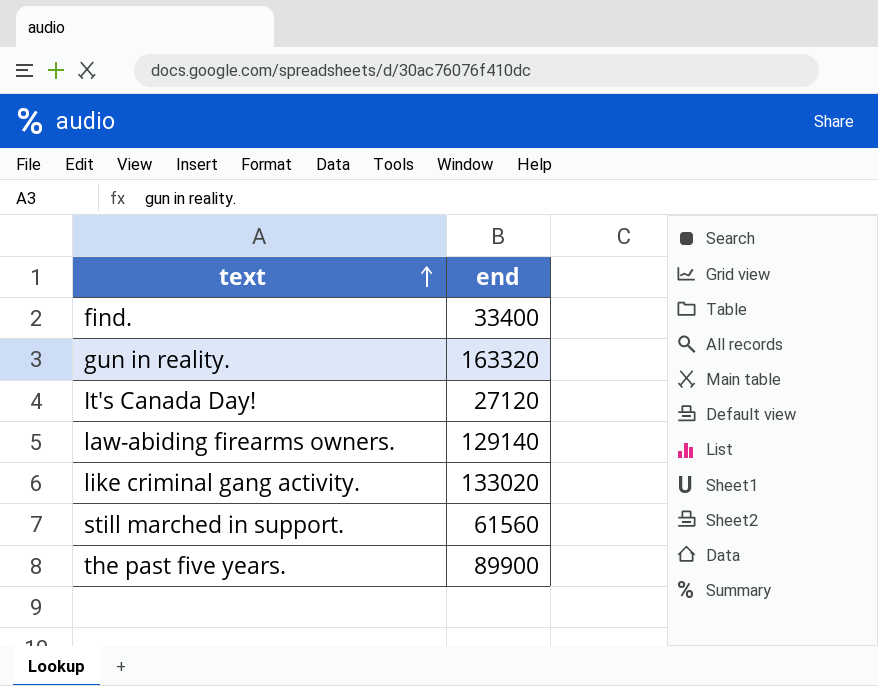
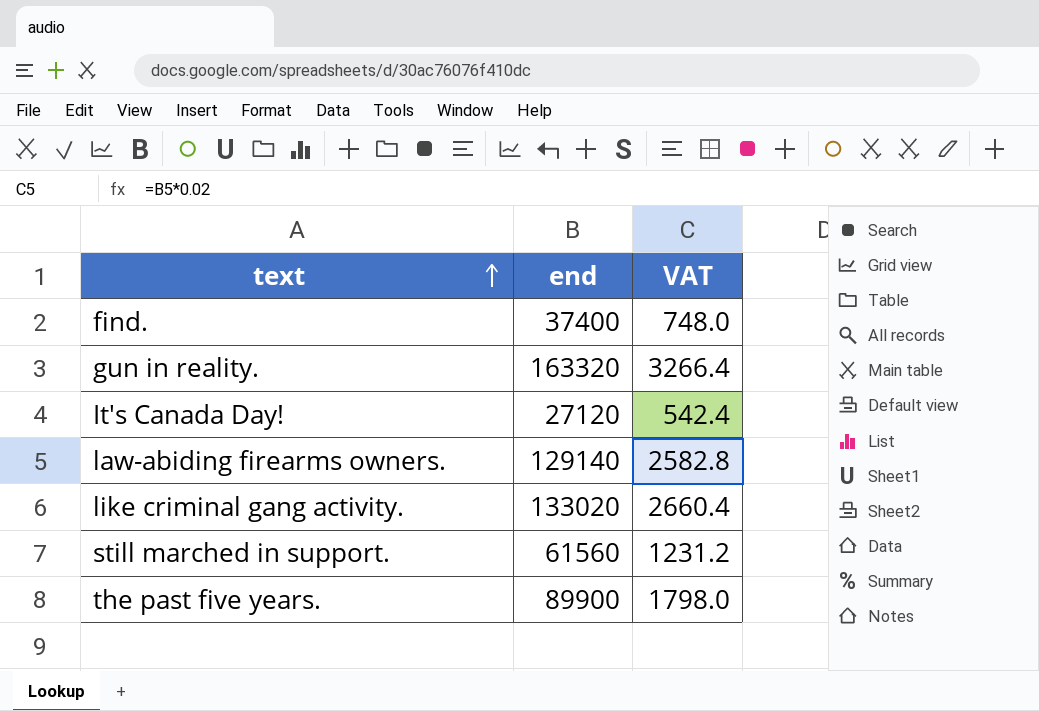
column VAT | formula: none -> [end] * 0.02
find. | end: 33400 -> 37400

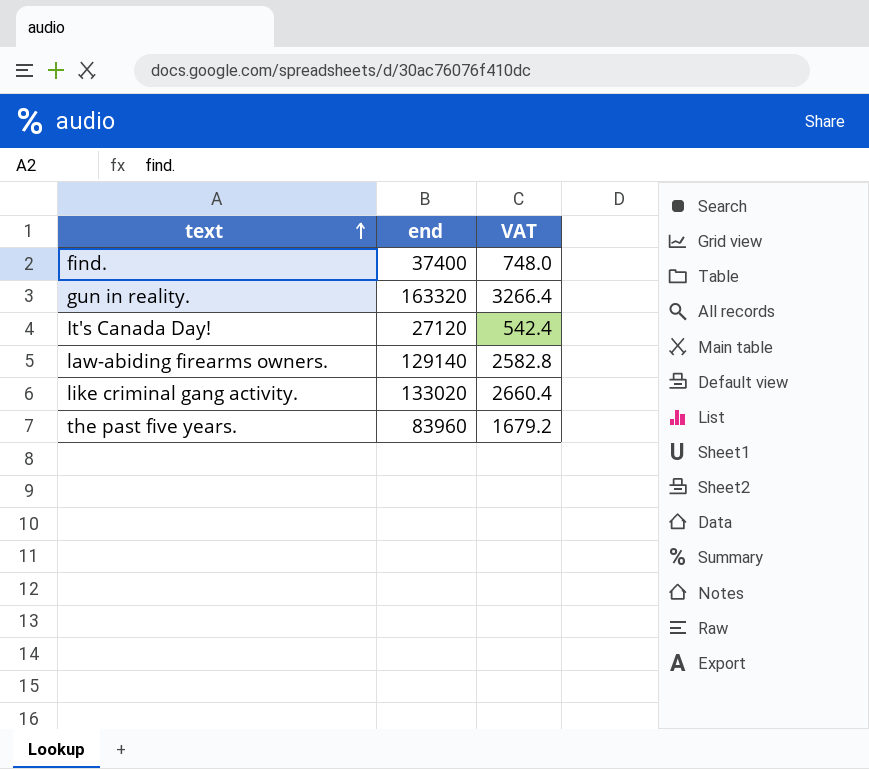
row still marched in support.: 61560 | 1231.2 -> none
the past five years. | end: 89900 -> 83960
the past five years. | VAT: 1798.0 -> 1679.2

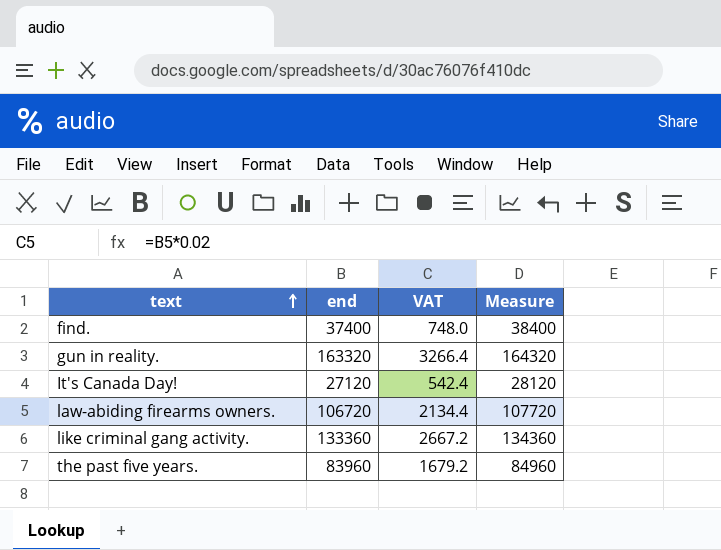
column Measure | formula: none -> [end] + 1000
law-abiding firearms owners. | end: 129140 -> 106720
law-abiding firearms owners. | VAT: 2582.8 -> 2134.4
like criminal gang activity. | end: 133020 -> 133360
like criminal gang activity. | VAT: 2660.4 -> 2667.2

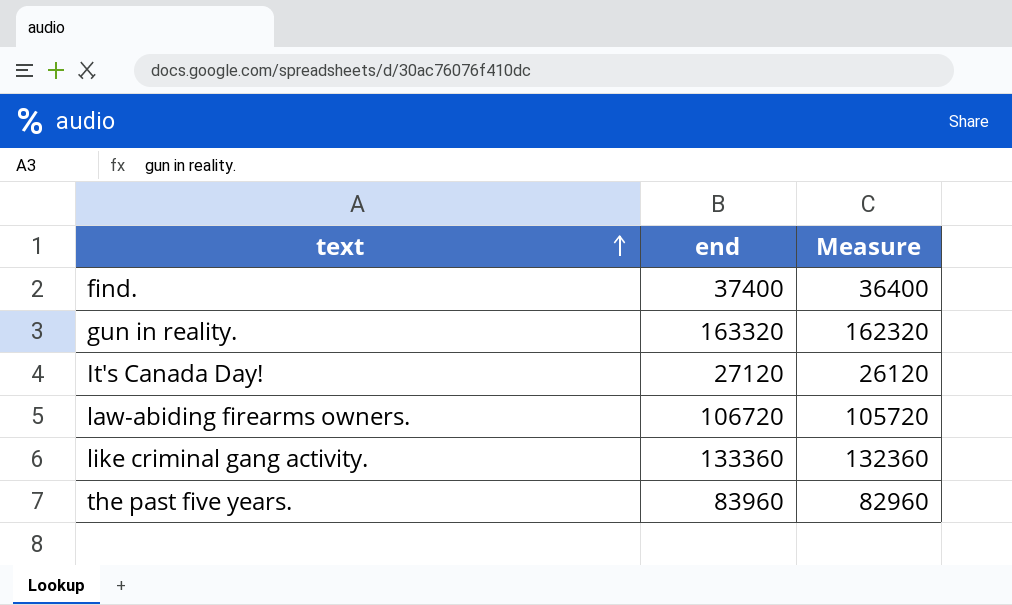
column VAT | formula: [end] * 0.02 -> none
column Measure | formula: [end] + 1000 -> [end] - 1000

